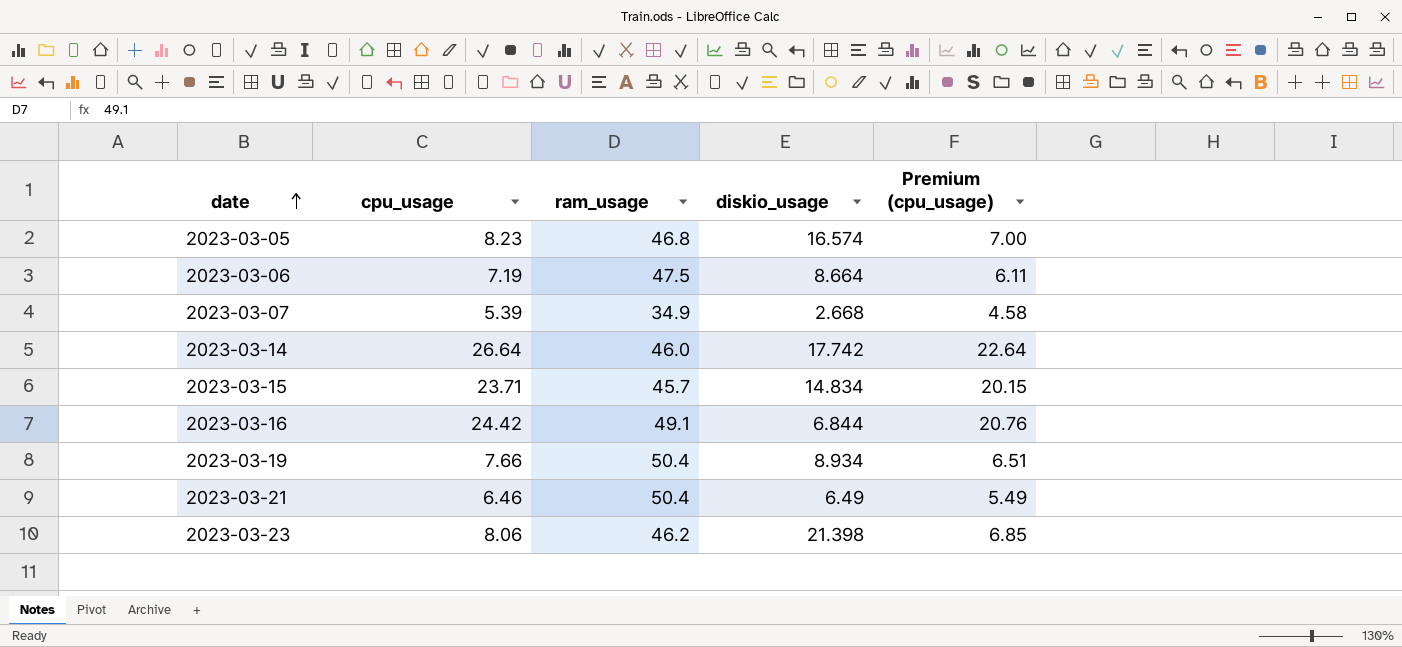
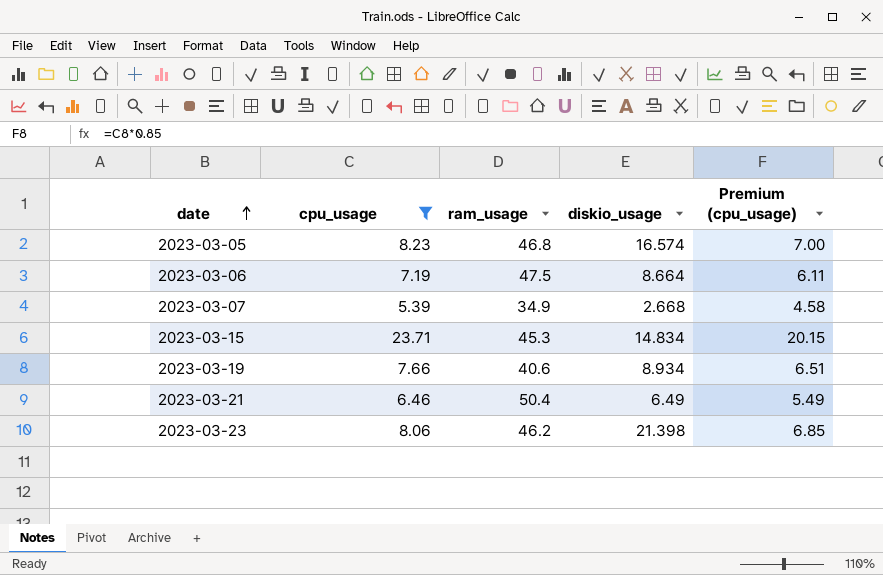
filter: none -> cpu_usage <= 23.71
2023-03-15 | ram_usage: 45.7 -> 45.3
2023-03-19 | ram_usage: 50.4 -> 40.6

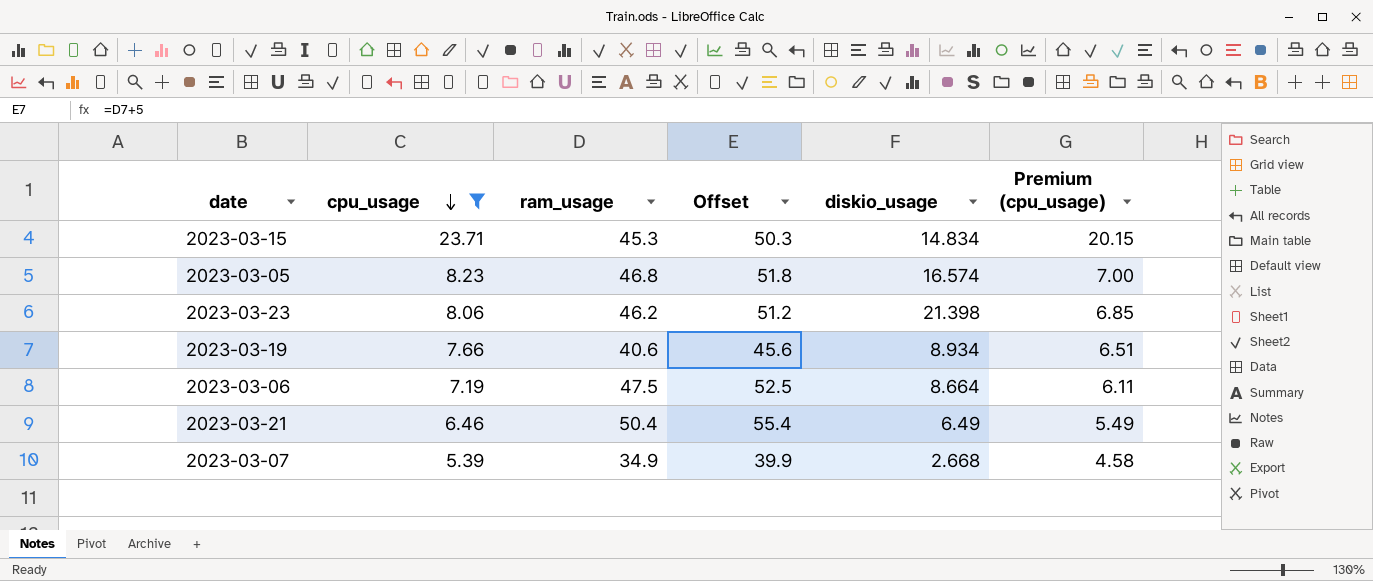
row order: date ascending -> cpu_usage descending
column Offset | formula: none -> [ram_usage] + 5

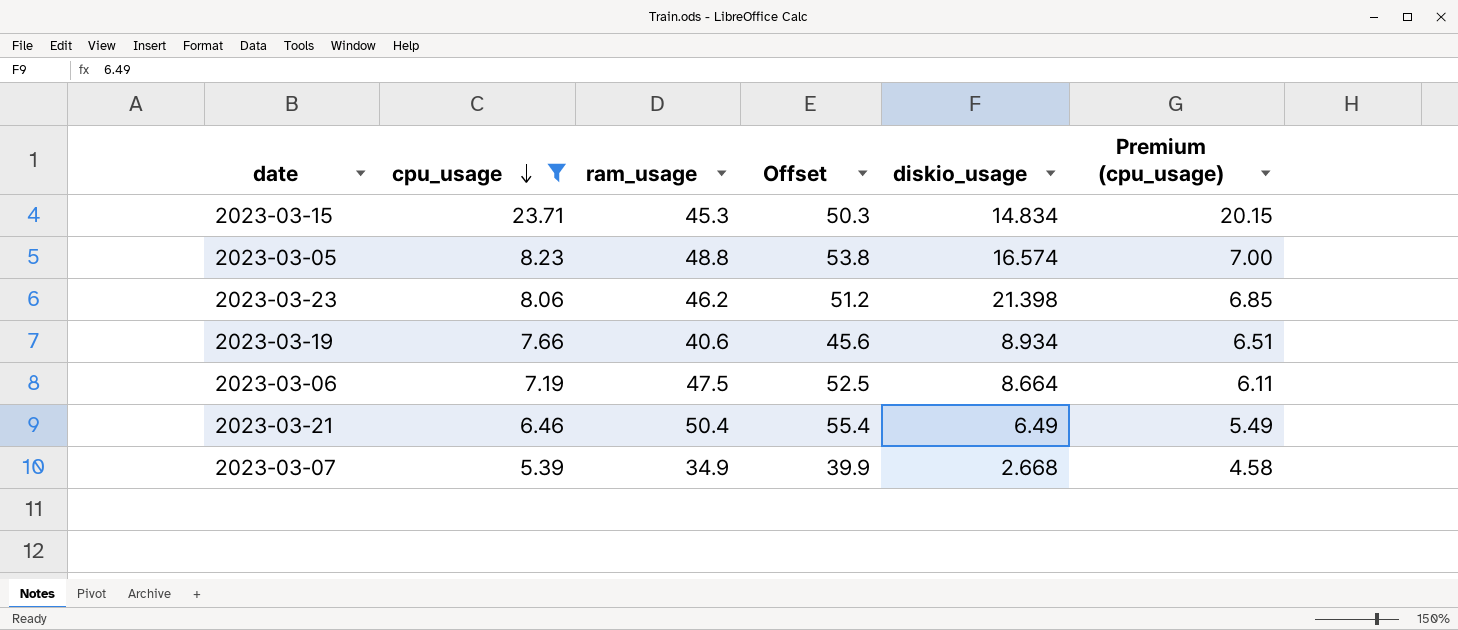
2023-03-05 | ram_usage: 46.8 -> 48.8
2023-03-05 | Offset: 51.8 -> 53.8

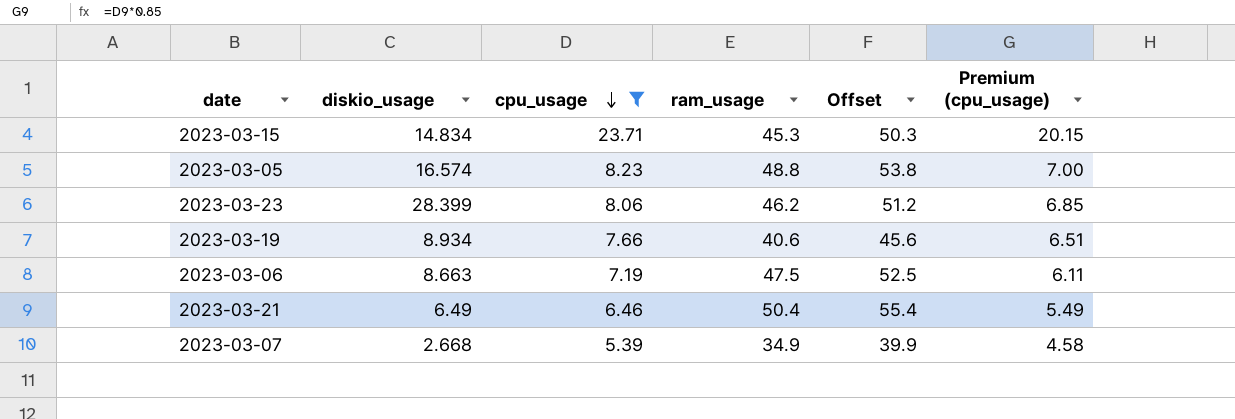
column diskio_usage | position: 5 -> 2
2023-03-23 | diskio_usage: 21.398 -> 28.399
2023-03-06 | diskio_usage: 8.664 -> 8.663

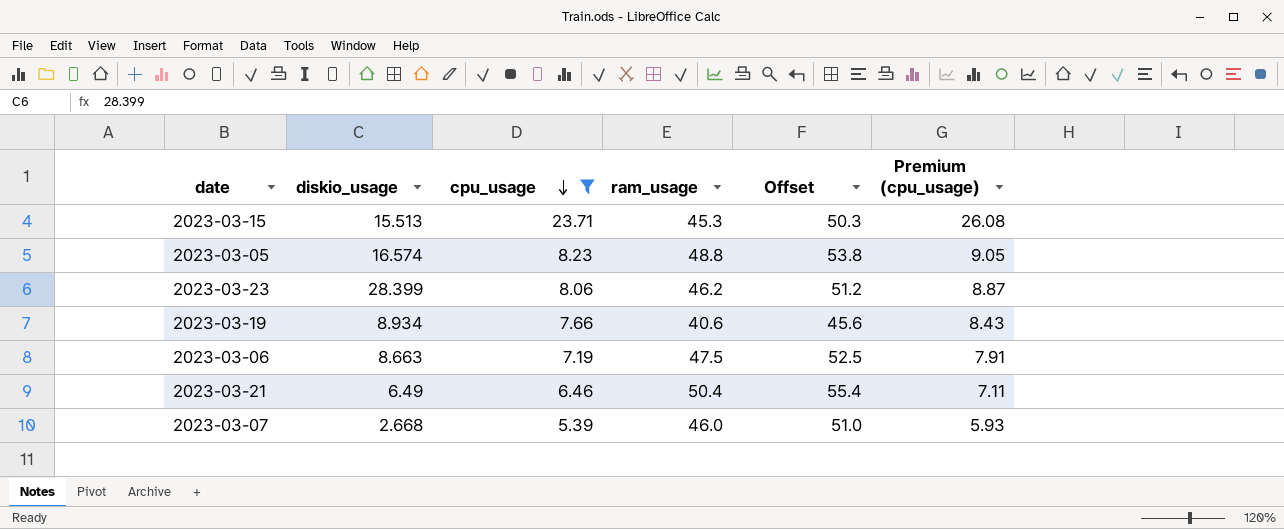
column Premium (cpu_usage) | formula: [cpu_usage] * 0.85 -> [cpu_usage] * 1.1
2023-03-15 | diskio_usage: 14.834 -> 15.513
2023-03-07 | ram_usage: 34.9 -> 46.0
2023-03-07 | Offset: 39.9 -> 51.0

